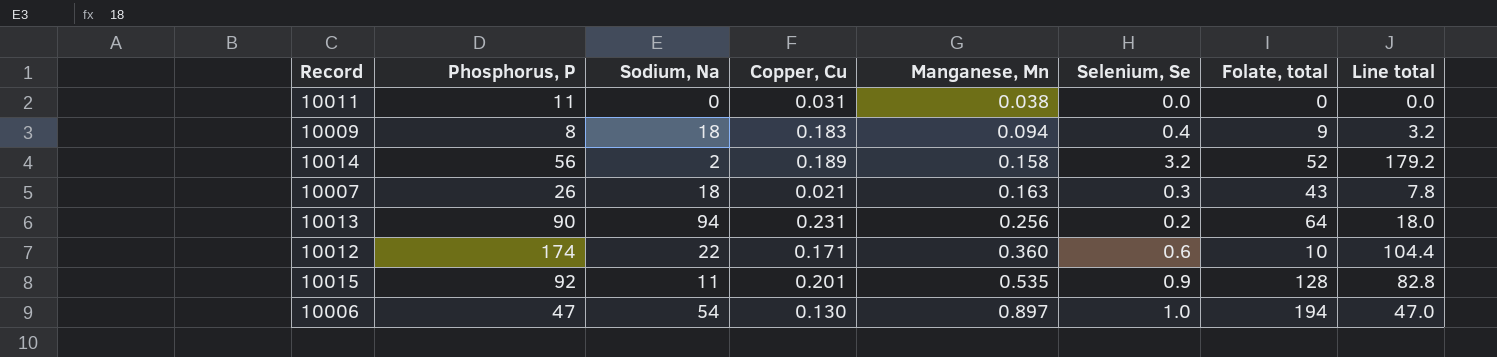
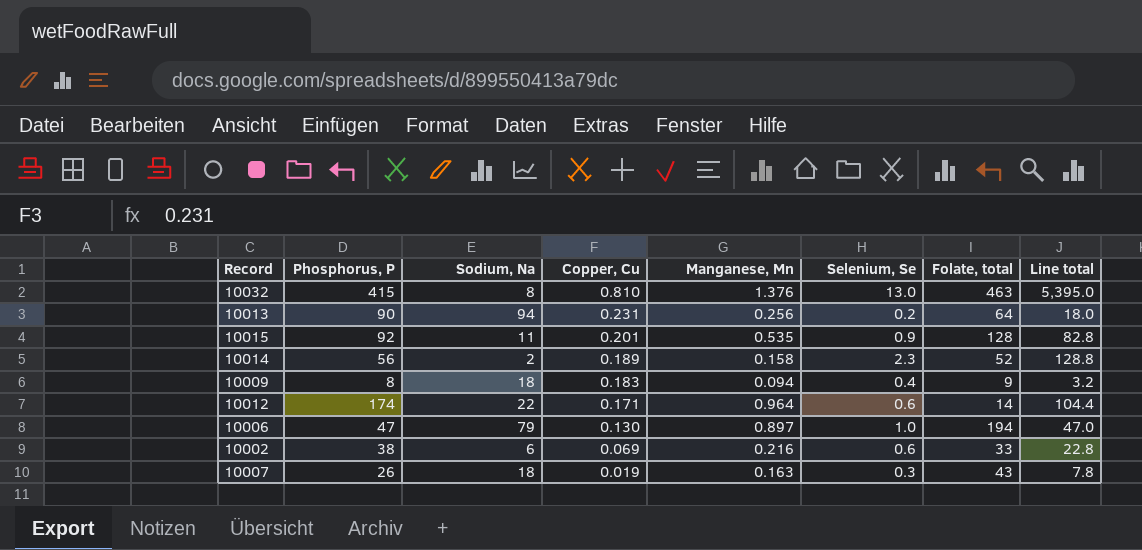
row order: Manganese, Mn ascending -> Copper, Cu descending
row 10011: 11 | 0 | 0.031 | 0.038 | 0.0 | 0 | 0.0 -> none
row 10032: none -> 415 | 8 | 0.810 | 1.376 | 13.0 | 463 | 5,395.0
10014 | Selenium, Se: 3.2 -> 2.3
10014 | Line total: 179.2 -> 128.8
10012 | Manganese, Mn: 0.360 -> 0.964
10012 | Folate, total: 10 -> 14
10006 | Sodium, Na: 54 -> 79
row 10002: none -> 38 | 6 | 0.069 | 0.216 | 0.6 | 33 | 22.8
10007 | Copper, Cu: 0.021 -> 0.019

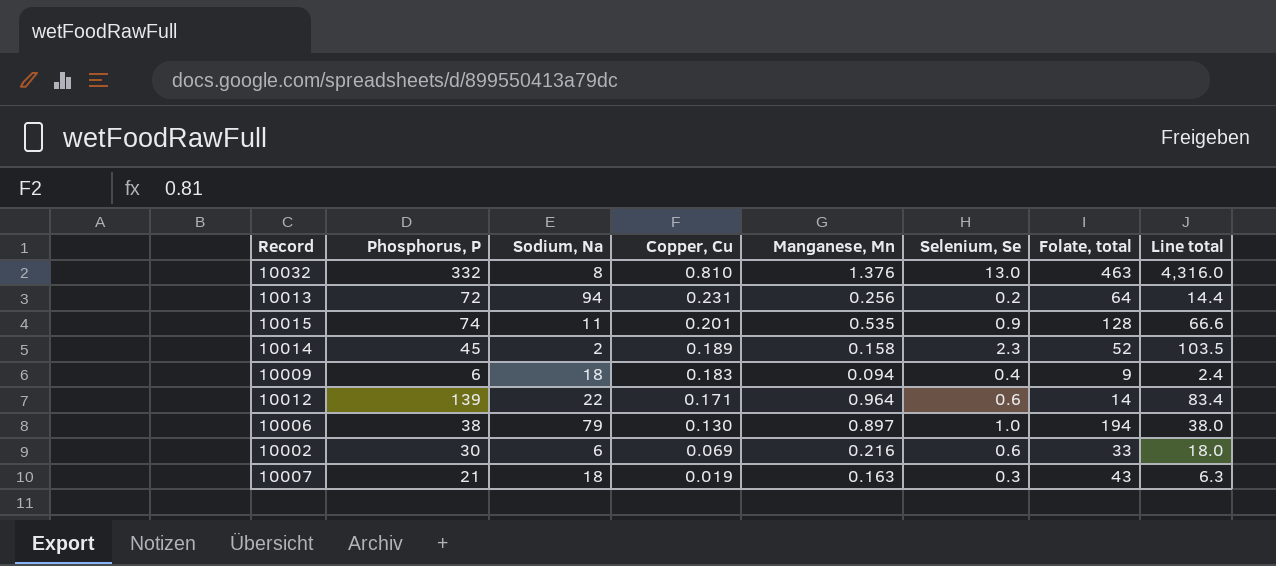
10032 | Phosphorus, P: 415 -> 332
10032 | Line total: 5,395.0 -> 4,316.0
10013 | Phosphorus, P: 90 -> 72
10013 | Line total: 18.0 -> 14.4
10015 | Phosphorus, P: 92 -> 74
10015 | Line total: 82.8 -> 66.6
10014 | Phosphorus, P: 56 -> 45
10014 | Line total: 128.8 -> 103.5
10009 | Phosphorus, P: 8 -> 6
10009 | Line total: 3.2 -> 2.4
10012 | Phosphorus, P: 174 -> 139
10012 | Line total: 104.4 -> 83.4
10006 | Phosphorus, P: 47 -> 38
10006 | Line total: 47.0 -> 38.0
10002 | Phosphorus, P: 38 -> 30
10002 | Line total: 22.8 -> 18.0
10007 | Phosphorus, P: 26 -> 21
10007 | Line total: 7.8 -> 6.3

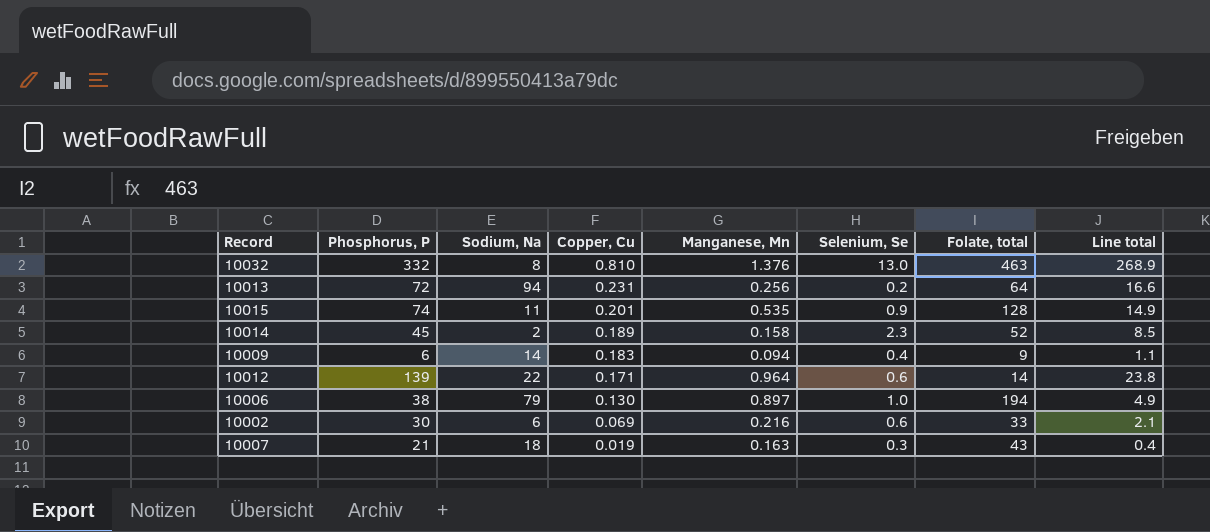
column Line total | formula: [Phosphorus, P] * [Selenium, Se] -> [Phosphorus, P] * [Copper, Cu]
10009 | Sodium, Na: 18 -> 14

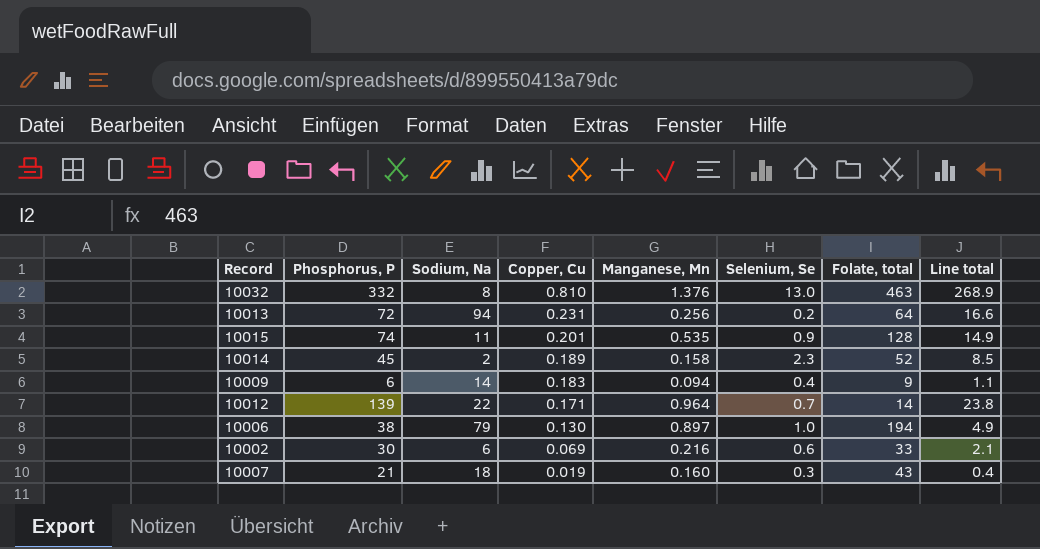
10012 | Selenium, Se: 0.6 -> 0.7
10007 | Manganese, Mn: 0.163 -> 0.160

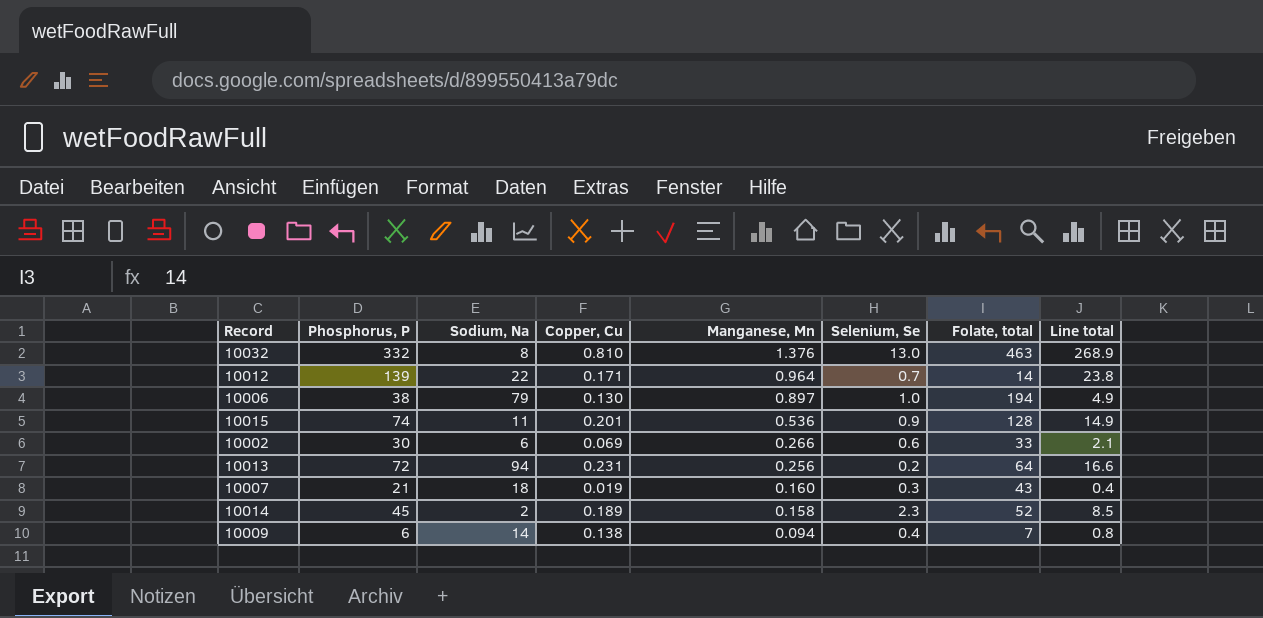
row order: Copper, Cu descending -> Manganese, Mn descending
10015 | Manganese, Mn: 0.535 -> 0.536
10002 | Manganese, Mn: 0.216 -> 0.266
10009 | Copper, Cu: 0.183 -> 0.138
10009 | Folate, total: 9 -> 7
10009 | Line total: 1.1 -> 0.8

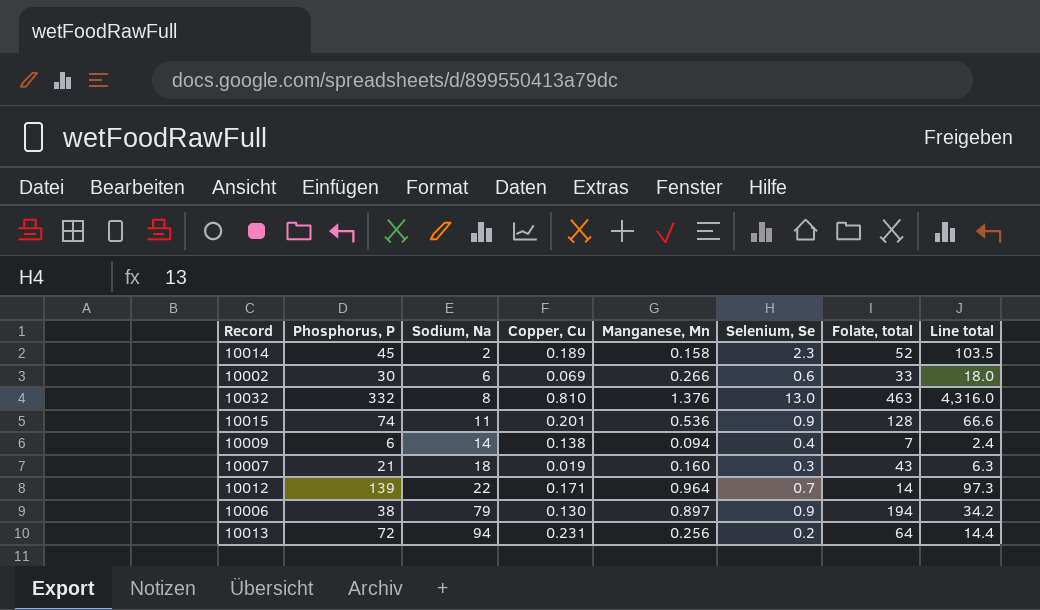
row order: Manganese, Mn descending -> Sodium, Na ascending
column Line total | formula: [Phosphorus, P] * [Copper, Cu] -> [Phosphorus, P] * [Selenium, Se]
10006 | Selenium, Se: 1.0 -> 0.9

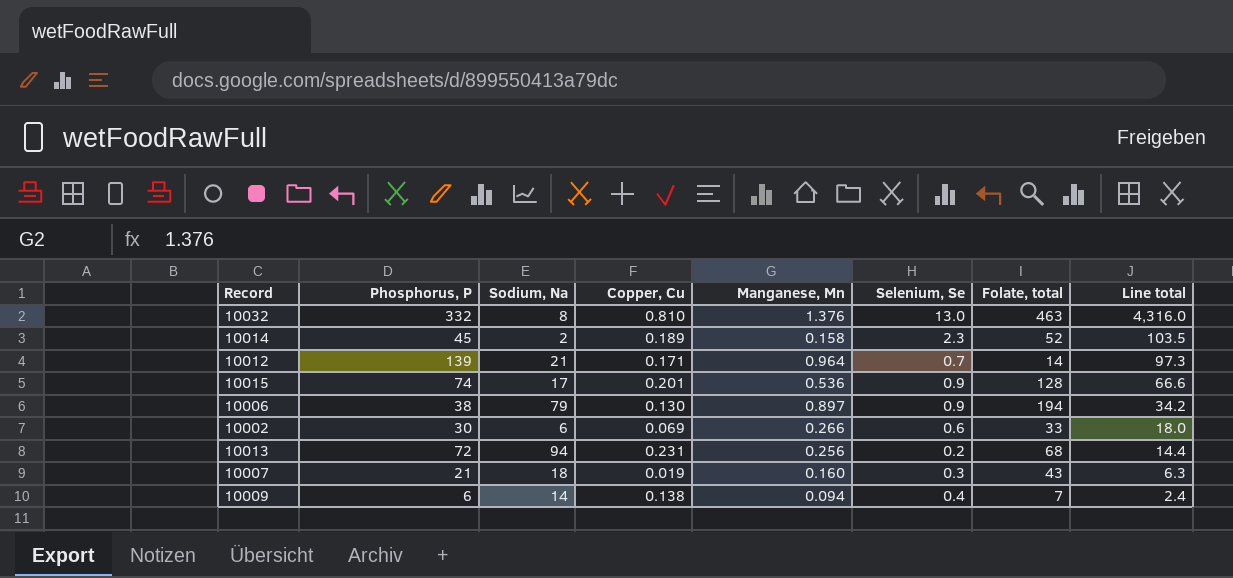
row order: Sodium, Na ascending -> Line total descending
10012 | Sodium, Na: 22 -> 21
10015 | Sodium, Na: 11 -> 17
10013 | Folate, total: 64 -> 68

